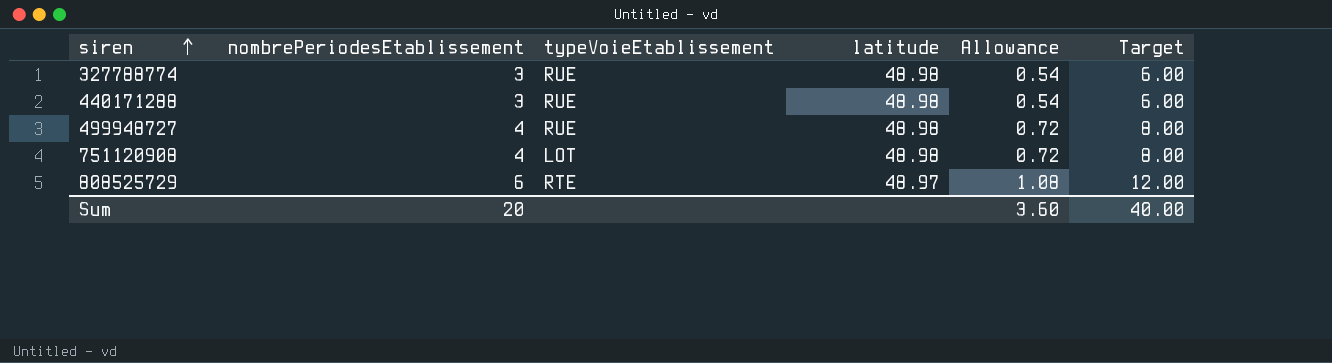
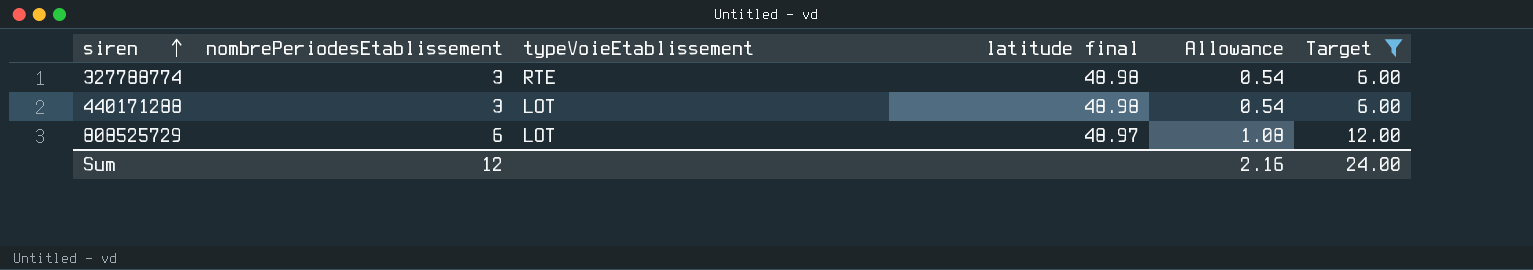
filter: none -> Target != 8.00
column name: latitude -> latitude final
327788774 | typeVoieEtablissement: RUE -> RTE
440171288 | typeVoieEtablissement: RUE -> LOT
808525729 | typeVoieEtablissement: RTE -> LOT
Sum | nombrePeriodesEtablissement: 20 -> 12
Sum | Allowance: 3.60 -> 2.16
Sum | Target: 40.00 -> 24.00

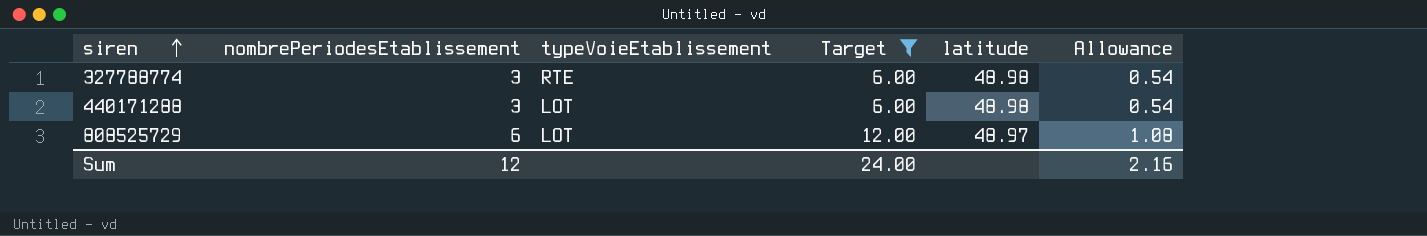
column Target | position: 6 -> 4
column name: latitude final -> latitude

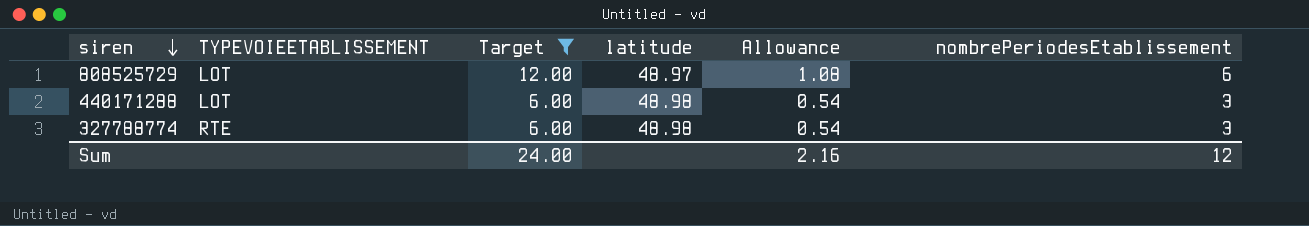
row order: siren ascending -> siren descending
column name: typeVoieEtablissement -> TYPEVOIEETABLISSEMENT
column nombrePeriodesEtablissement | position: 2 -> 6

